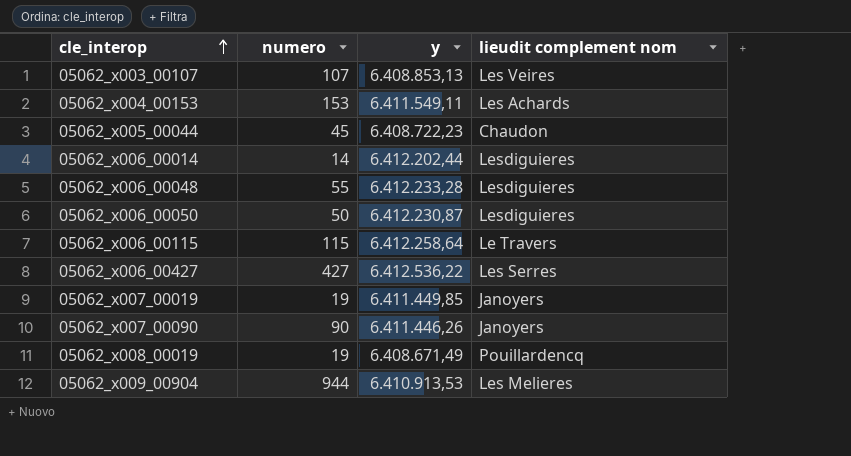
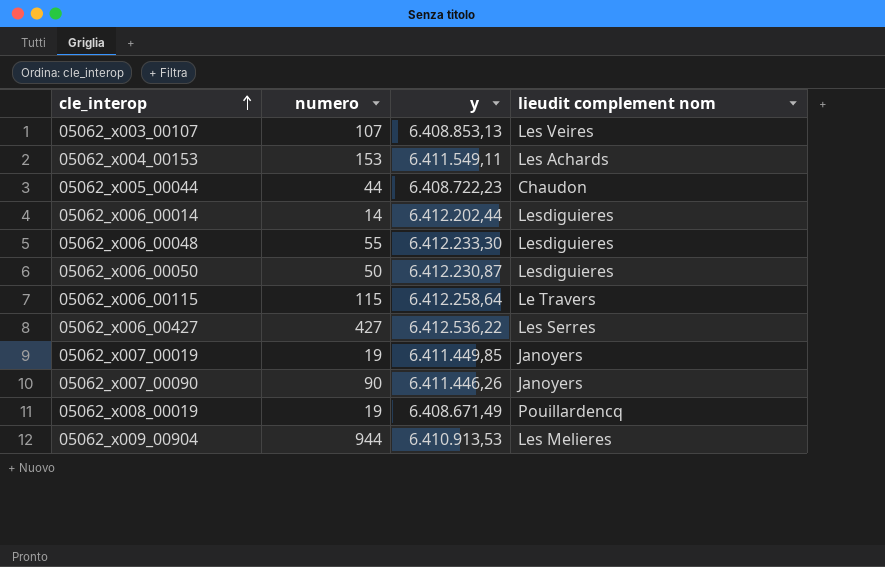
05062_x005_00044 | numero: 45 -> 44
05062_x006_00048 | y: 6.412.233,28 -> 6.412.233,30

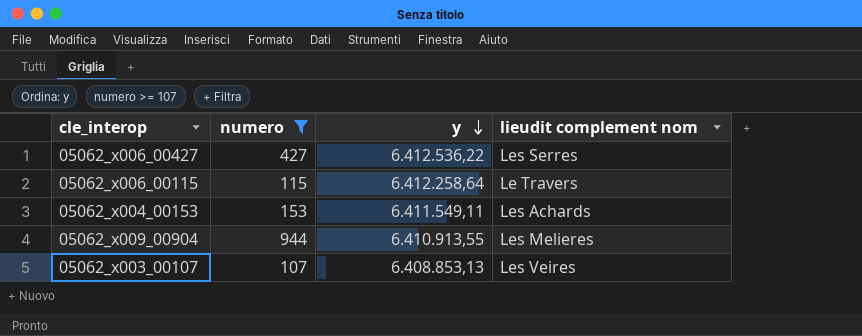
filter: none -> numero >= 107
row order: cle_interop ascending -> y descending
05062_x009_00904 | y: 6.410.913,53 -> 6.410.913,55

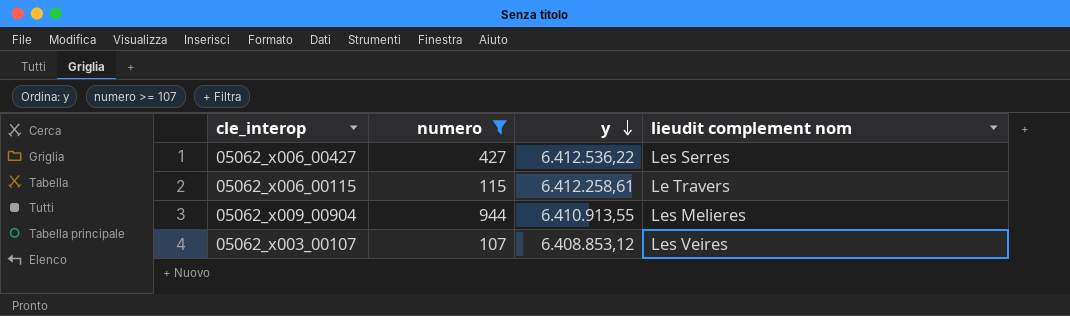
row 05062_x004_00153: 153 | 6.411.549,11 | Les Achards -> none
05062_x006_00115 | y: 6.412.258,64 -> 6.412.258,61
05062_x003_00107 | y: 6.408.853,13 -> 6.408.853,12

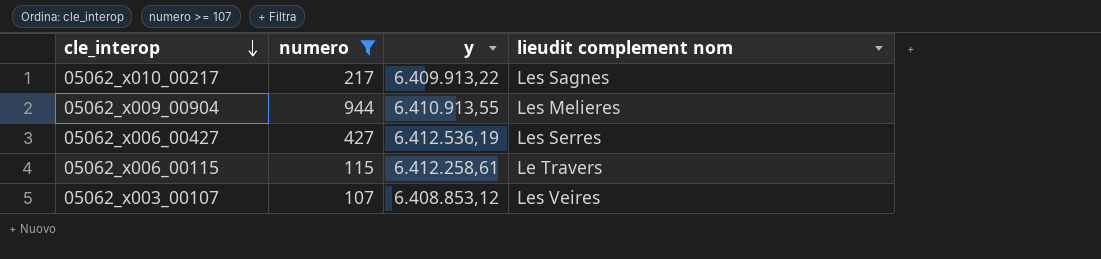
row order: y descending -> cle_interop descending
row 05062_x010_00217: none -> 217 | 6.409.913,22 | Les Sagnes
05062_x006_00427 | y: 6.412.536,22 -> 6.412.536,19

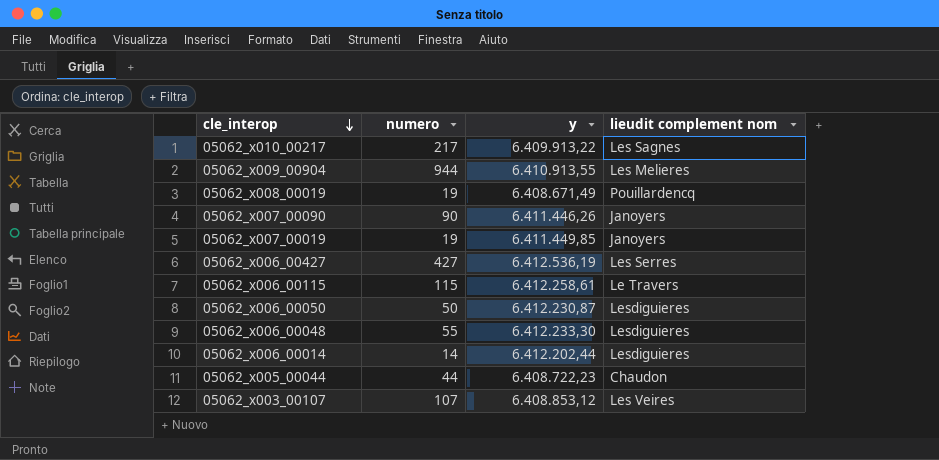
filter: numero >= 107 -> none

